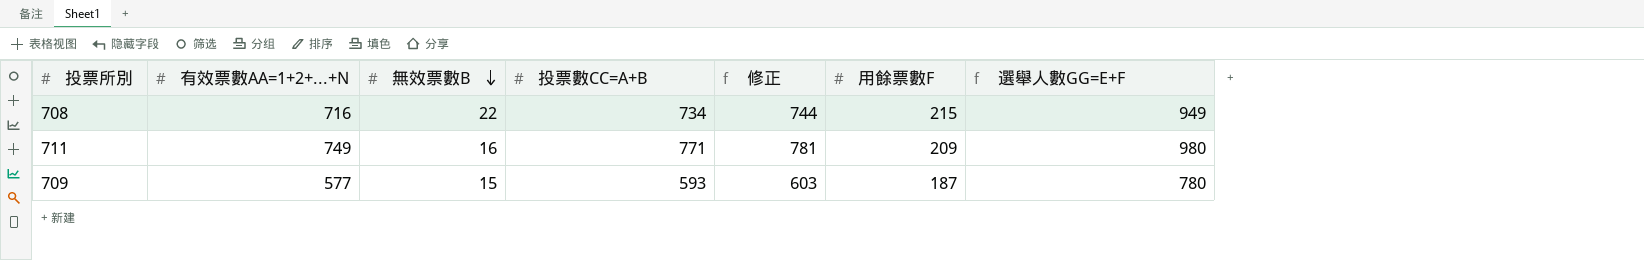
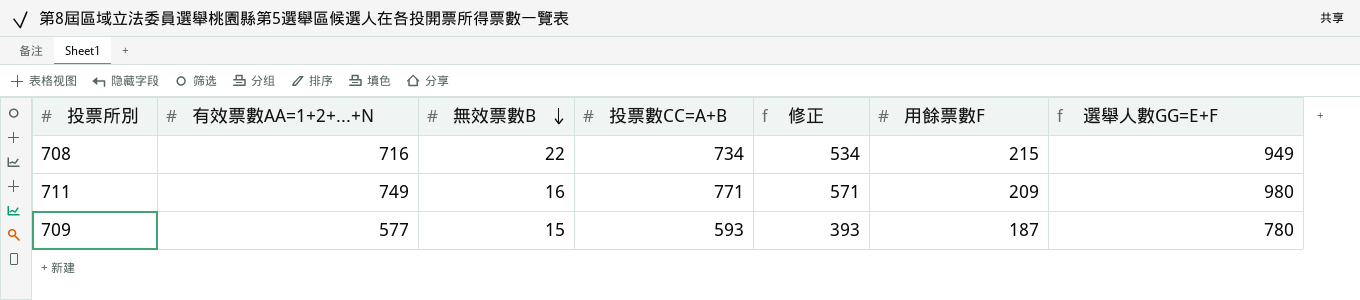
column 修正 | formula: [投票數CC=A+B] + 10 -> [投票數CC=A+B] - 200

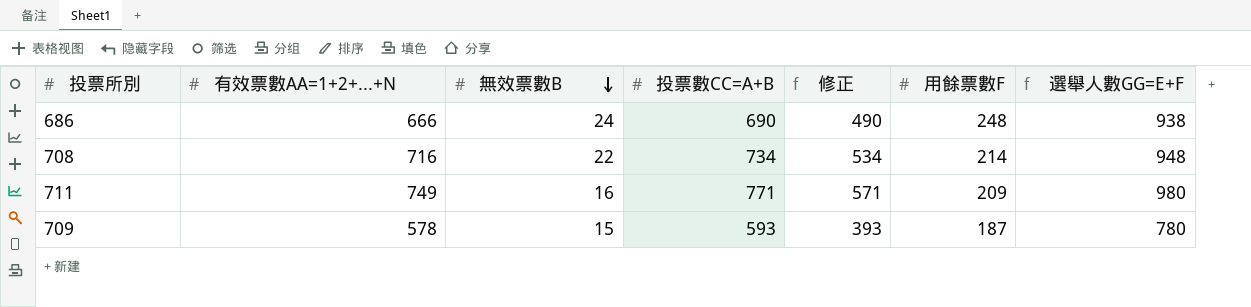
row 686: none -> 666 | 24 | 690 | 490 | 248 | 938
708 | 用餘票數F: 215 -> 214
708 | 選舉人數GG=E+F: 949 -> 948
709 | 有效票數AA=1+2+...+N: 577 -> 578

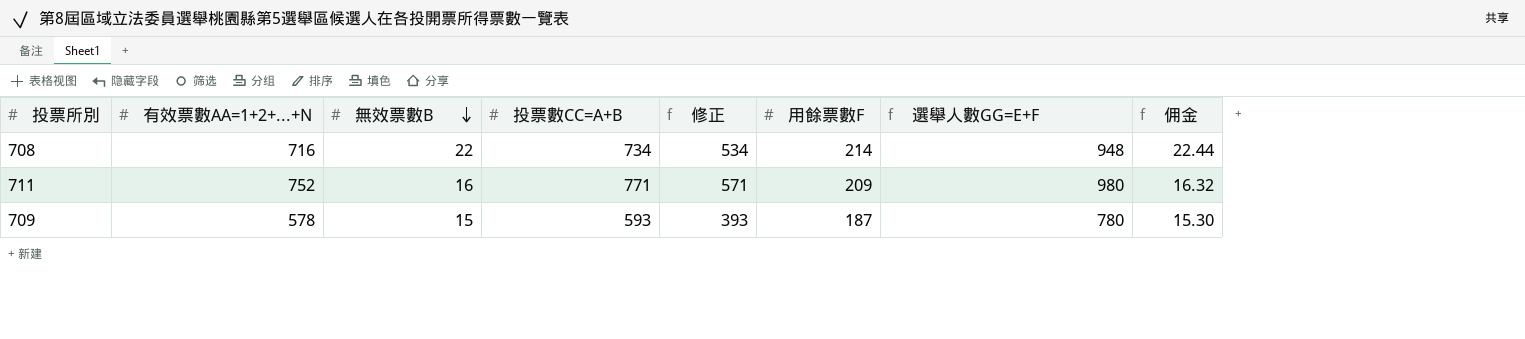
column 佣金 | formula: none -> [無效票數B] * 1.02
row 686: 666 | 24 | 690 | 490 | 248 | 938 -> none
711 | 有效票數AA=1+2+...+N: 749 -> 752

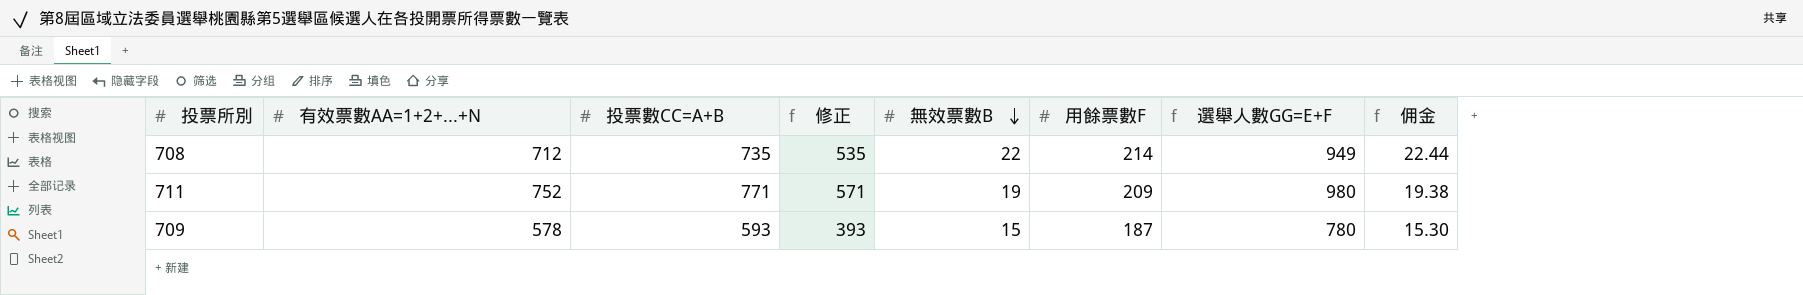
column 無效票數B | position: 3 -> 5
708 | 有效票數AA=1+2+...+N: 716 -> 712
708 | 投票數CC=A+B: 734 -> 735
708 | 修正: 534 -> 535
708 | 選舉人數GG=E+F: 948 -> 949
711 | 無效票數B: 16 -> 19
711 | 佣金: 16.32 -> 19.38

